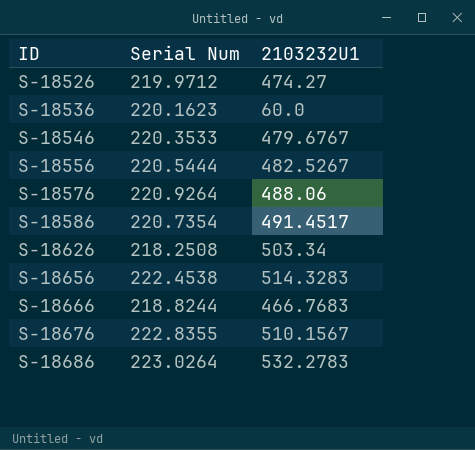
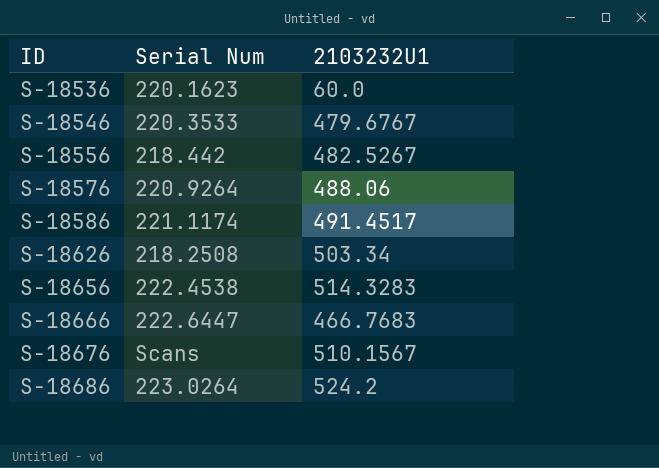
row S-18526: 219.9712 | 474.27 -> none
S-18556 | Serial Num: 220.5444 -> 218.442
S-18586 | Serial Num: 220.7354 -> 221.1174
S-18666 | Serial Num: 218.8244 -> 222.6447
S-18676 | Serial Num: 222.8355 -> Scans
S-18686 | 2103232U1: 532.2783 -> 524.2

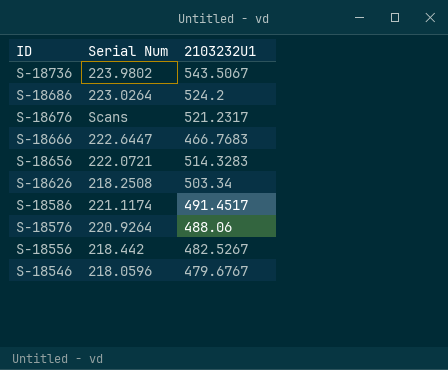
row order: ID ascending -> ID descending
row S-18536: 220.1623 | 60.0 -> none
row S-18736: none -> 223.9802 | 543.5067
S-18676 | 2103232U1: 510.1567 -> 521.2317
S-18656 | Serial Num: 222.4538 -> 222.0721
S-18546 | Serial Num: 220.3533 -> 218.0596

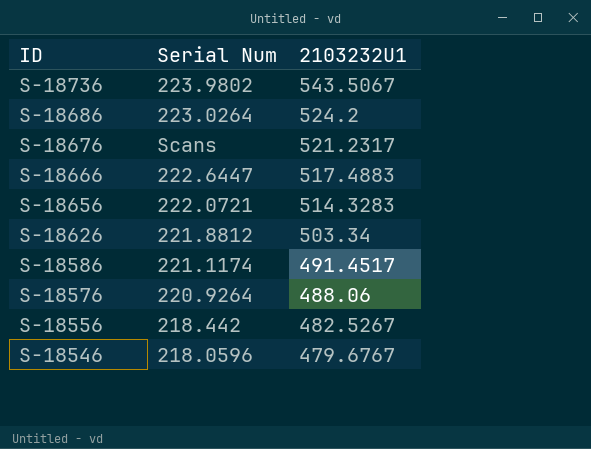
S-18666 | 2103232U1: 466.7683 -> 517.4883
S-18626 | Serial Num: 218.2508 -> 221.8812

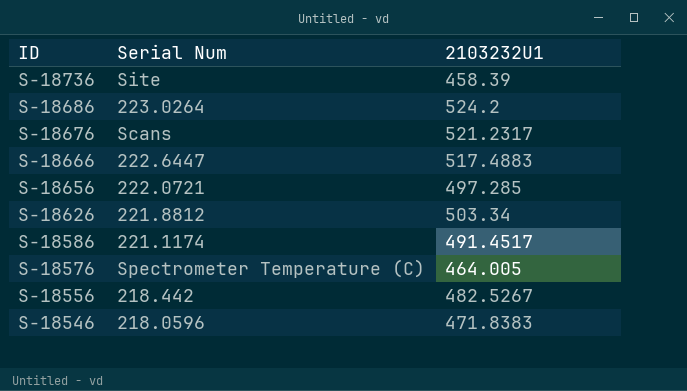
S-18736 | Serial Num: 223.9802 -> Site
S-18736 | 2103232U1: 543.5067 -> 458.39
S-18656 | 2103232U1: 514.3283 -> 497.285
S-18576 | Serial Num: 220.9264 -> Spectrometer Temperature (C)
S-18576 | 2103232U1: 488.06 -> 464.005
S-18546 | 2103232U1: 479.6767 -> 471.8383

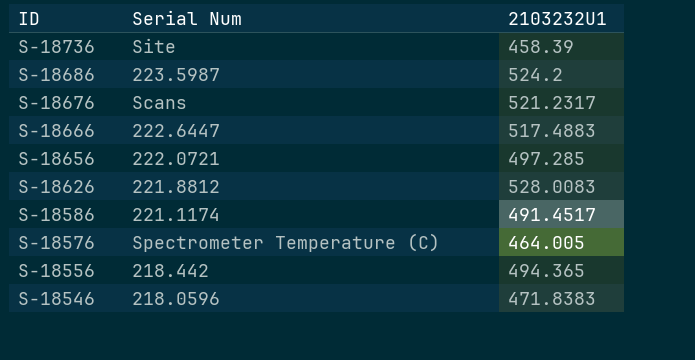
S-18686 | Serial Num: 223.0264 -> 223.5987
S-18626 | 2103232U1: 503.34 -> 528.0083
S-18556 | 2103232U1: 482.5267 -> 494.365

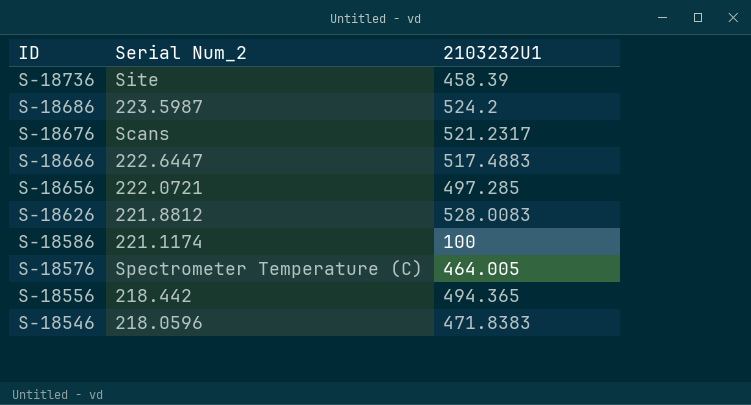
column name: Serial Num -> Serial Num_2
S-18586 | 2103232U1: 491.4517 -> 100

